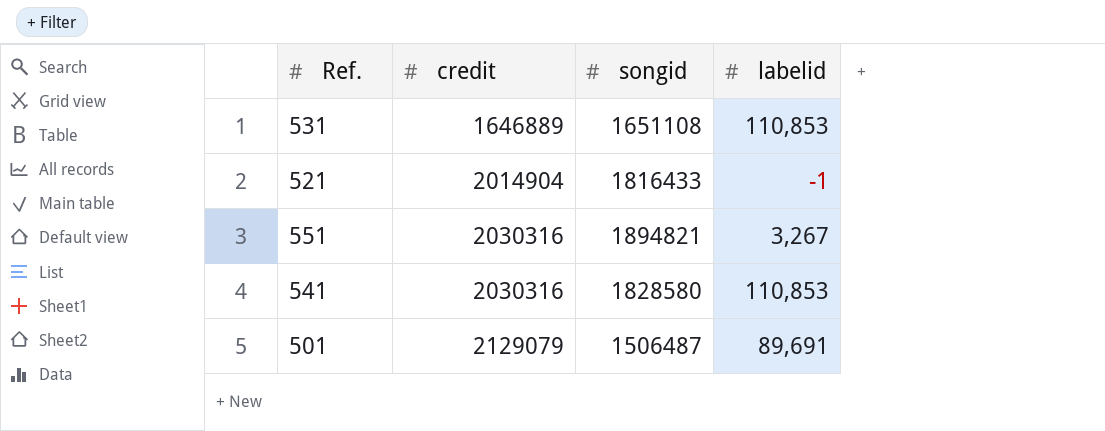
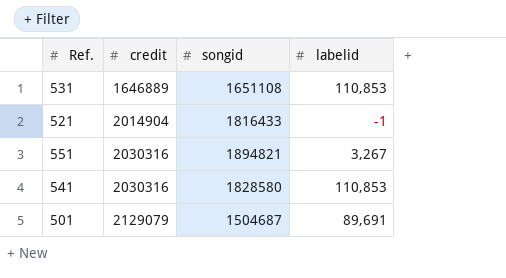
501 | songid: 1506487 -> 1504687

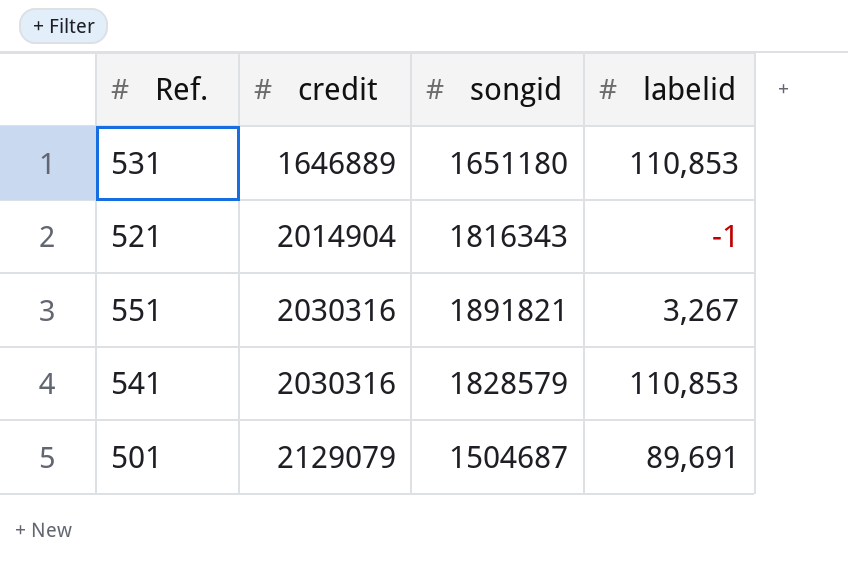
531 | songid: 1651108 -> 1651180
521 | songid: 1816433 -> 1816343
551 | songid: 1894821 -> 1891821
541 | songid: 1828580 -> 1828579

